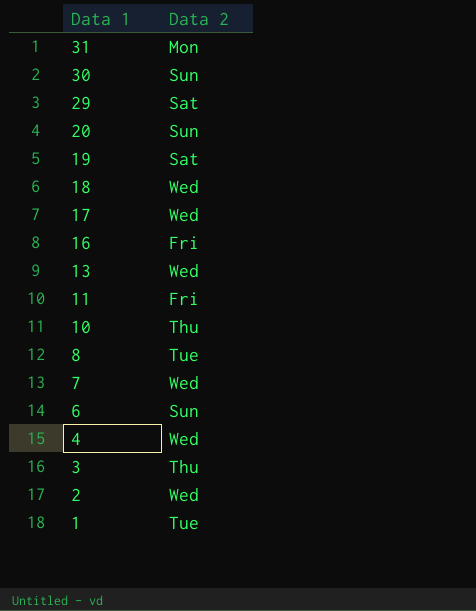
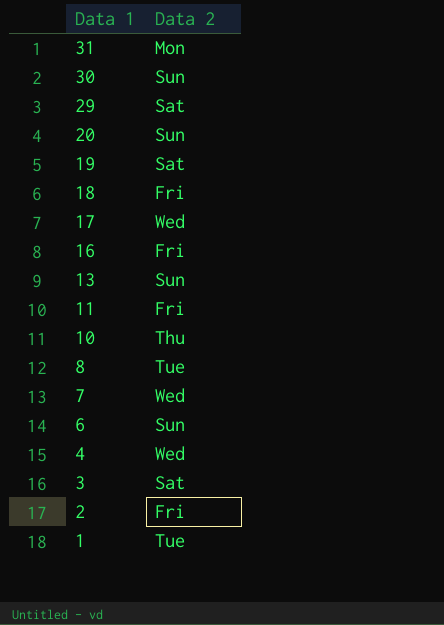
18 | Data 2: Wed -> Fri
13 | Data 2: Wed -> Sun
3 | Data 2: Thu -> Sat
2 | Data 2: Wed -> Fri

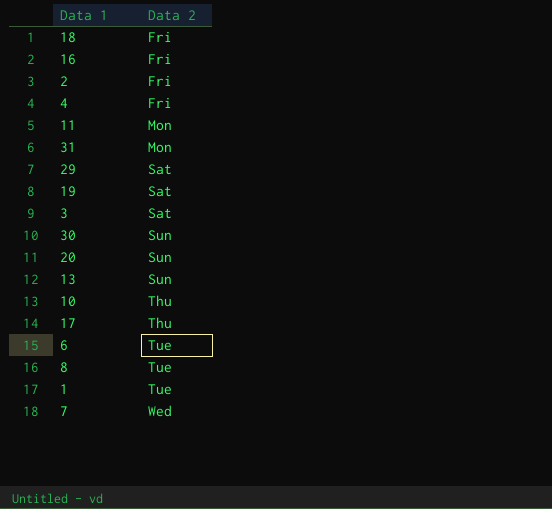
row order: Data 1 descending -> Data 2 ascending
4 | Data 2: Wed -> Fri
11 | Data 2: Fri -> Mon
17 | Data 2: Wed -> Thu
6 | Data 2: Sun -> Tue

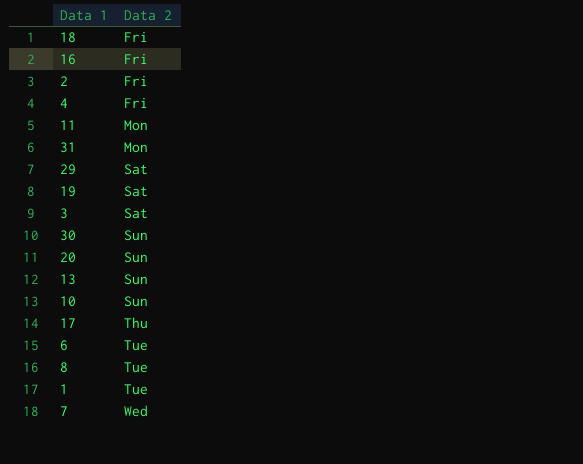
10 | Data 2: Thu -> Sun

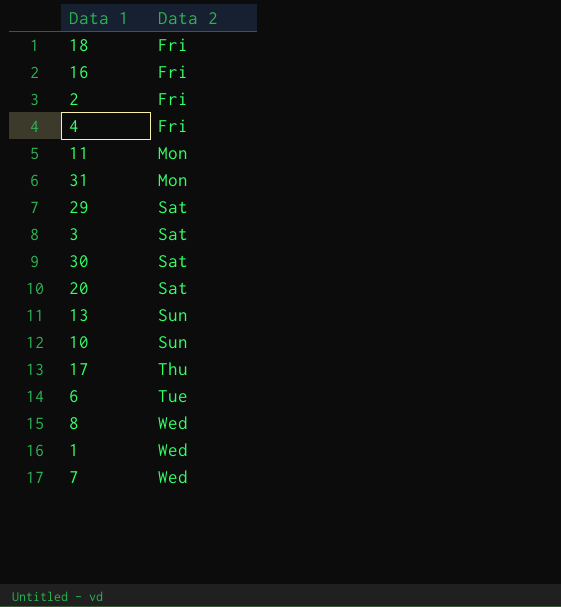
row 19: Sat -> none
30 | Data 2: Sun -> Sat
20 | Data 2: Sun -> Sat
8 | Data 2: Tue -> Wed
1 | Data 2: Tue -> Wed

